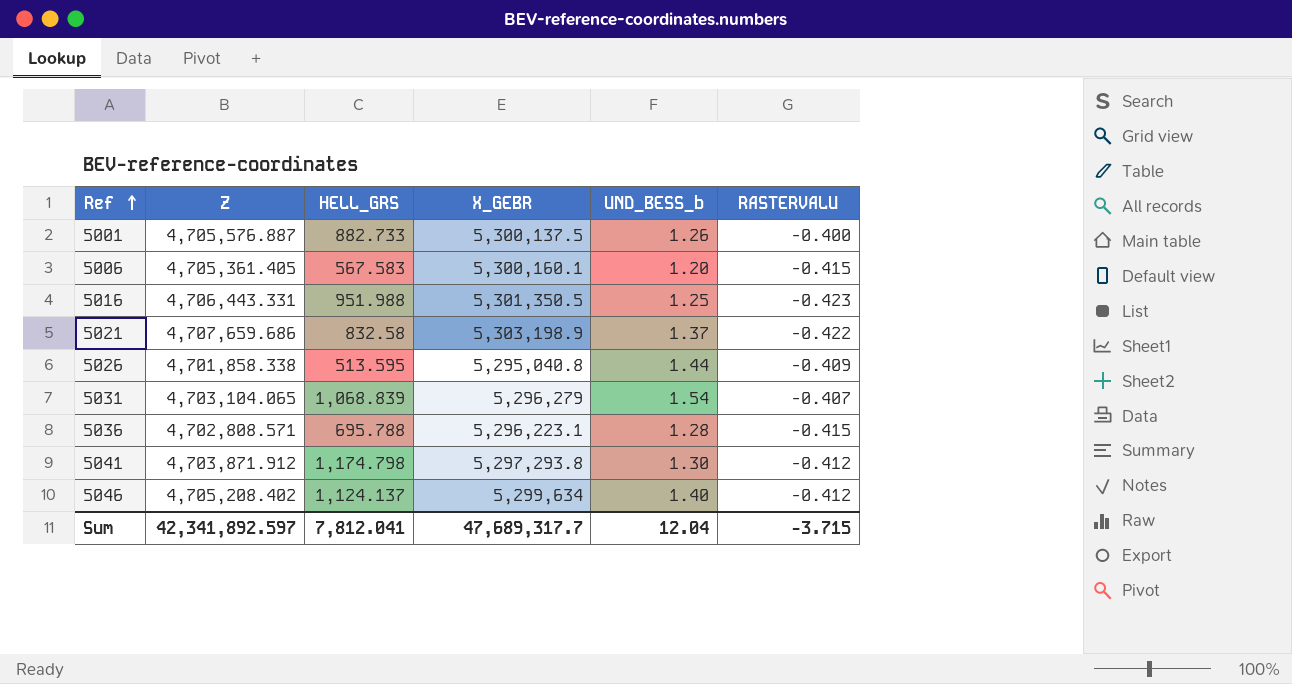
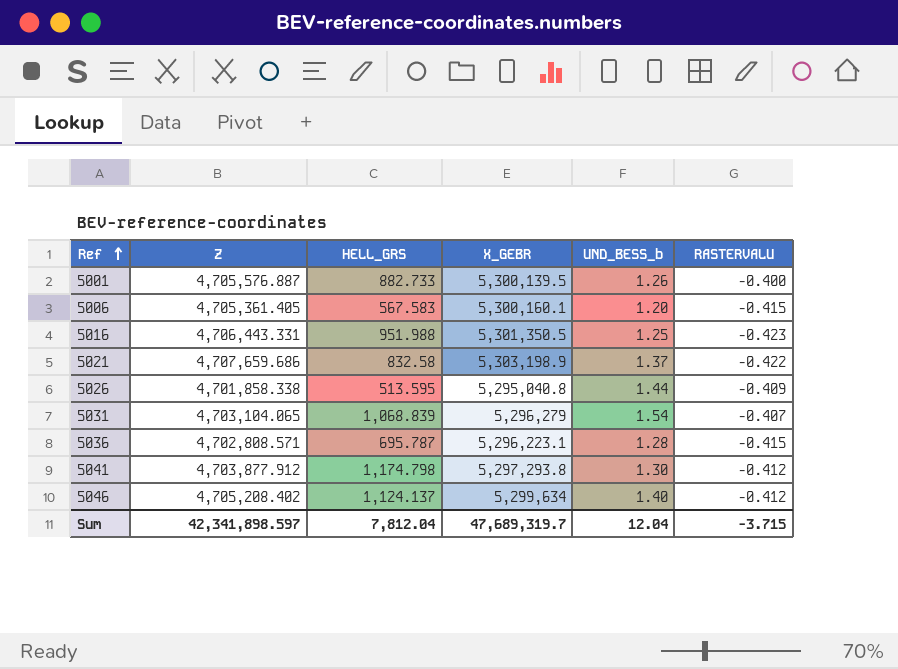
5001 | X_GEBR: 5,300,137.5 -> 5,300,139.5
5036 | HELL_GRS: 695.788 -> 695.787
5041 | Z: 4,703,871.912 -> 4,703,877.912
Sum | Z: 42,341,892.597 -> 42,341,898.597
Sum | HELL_GRS: 7,812.041 -> 7,812.04
Sum | X_GEBR: 47,689,317.7 -> 47,689,319.7

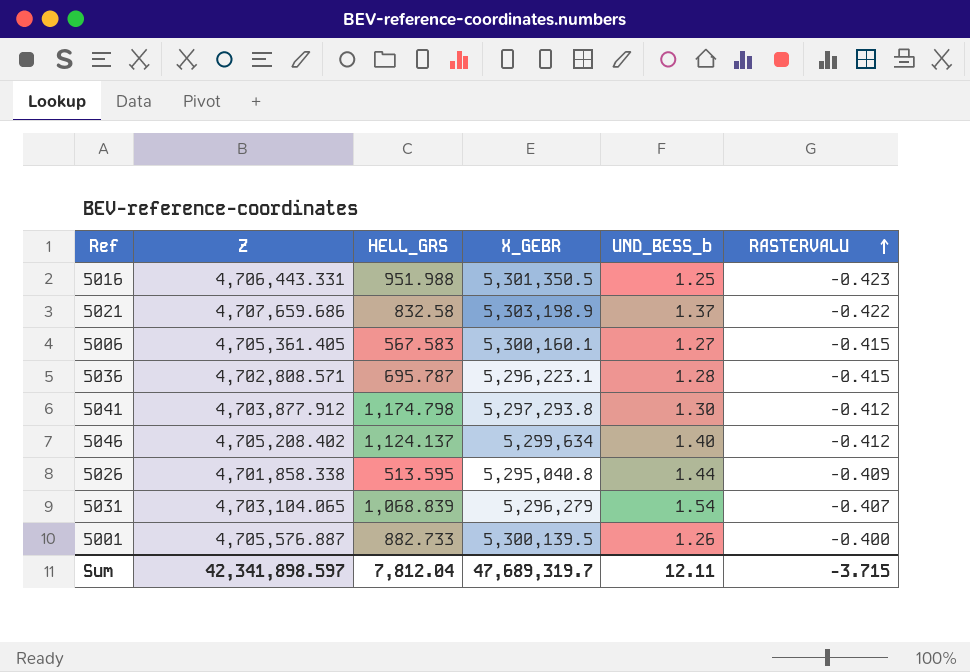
row order: Ref ascending -> RASTERVALU ascending
5006 | UND_BESS_b: 1.20 -> 1.27
Sum | UND_BESS_b: 12.04 -> 12.11

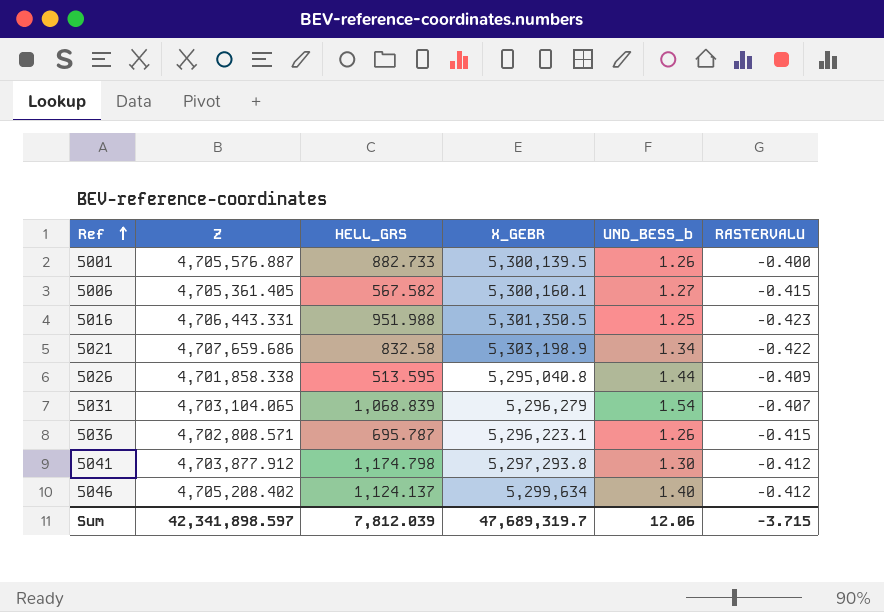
row order: RASTERVALU ascending -> Ref ascending
5006 | HELL_GRS: 567.583 -> 567.582
5021 | UND_BESS_b: 1.37 -> 1.34
5036 | UND_BESS_b: 1.28 -> 1.26
Sum | HELL_GRS: 7,812.04 -> 7,812.039
Sum | UND_BESS_b: 12.11 -> 12.06

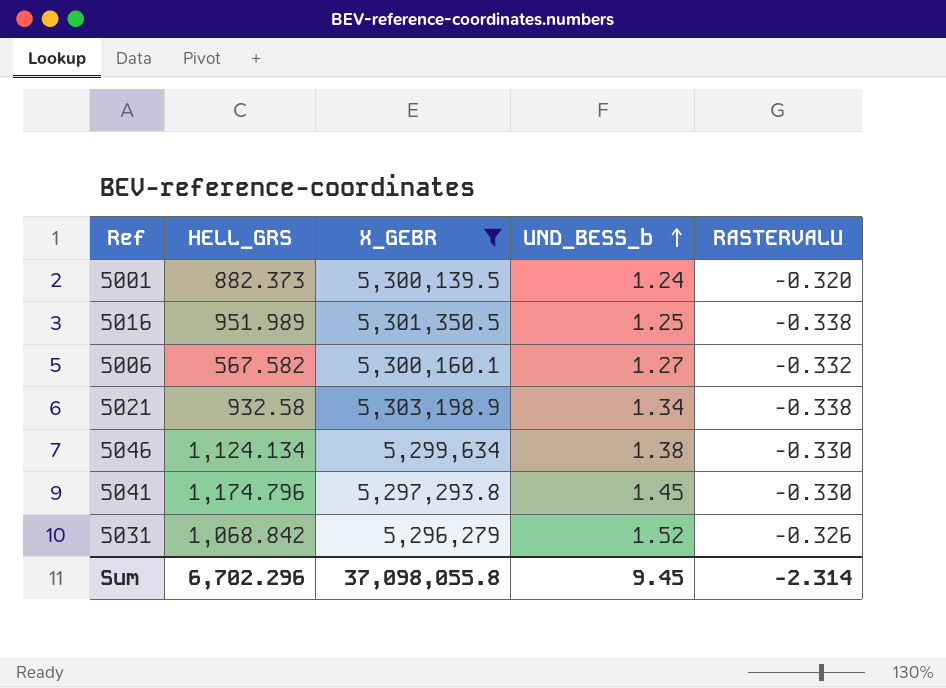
filter: none -> X_GEBR >= 5,296,279
row order: Ref ascending -> UND_BESS_b ascending
column Z | position: 2 -> none
5001 | HELL_GRS: 882.733 -> 882.373
5001 | UND_BESS_b: 1.26 -> 1.24
5001 | RASTERVALU: -0.400 -> -0.320
5016 | HELL_GRS: 951.988 -> 951.989
5016 | RASTERVALU: -0.423 -> -0.338
5006 | RASTERVALU: -0.415 -> -0.332
5021 | HELL_GRS: 832.58 -> 932.58
5021 | RASTERVALU: -0.422 -> -0.338
5046 | HELL_GRS: 1,124.137 -> 1,124.134
5046 | UND_BESS_b: 1.40 -> 1.38
5046 | RASTERVALU: -0.412 -> -0.330
5041 | HELL_GRS: 1,174.798 -> 1,174.796
5041 | UND_BESS_b: 1.30 -> 1.45
5041 | RASTERVALU: -0.412 -> -0.330
5031 | HELL_GRS: 1,068.839 -> 1,068.842
5031 | UND_BESS_b: 1.54 -> 1.52
5031 | RASTERVALU: -0.407 -> -0.326
Sum | HELL_GRS: 7,812.039 -> 6,702.296
Sum | X_GEBR: 47,689,319.7 -> 37,098,055.8
Sum | UND_BESS_b: 12.06 -> 9.45
Sum | RASTERVALU: -3.715 -> -2.314

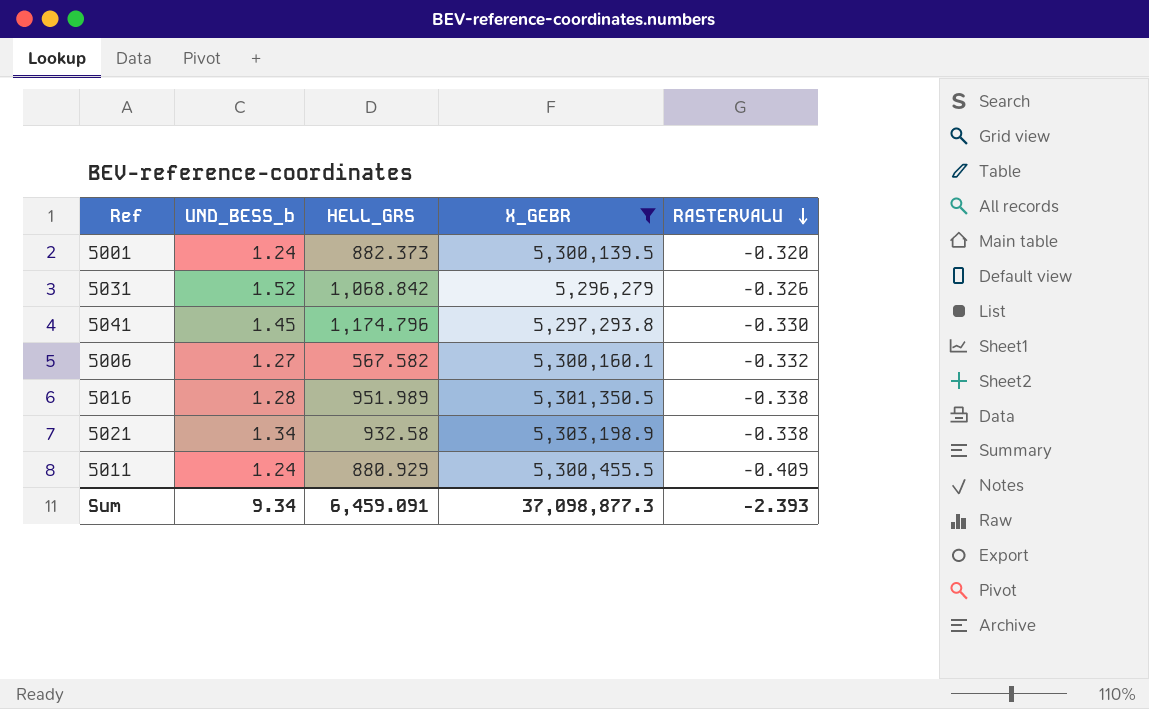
row order: UND_BESS_b ascending -> RASTERVALU descending
column UND_BESS_b | position: 4 -> 2
row 5046: 1,124.134 | 5,299,634 | 1.38 | -0.330 -> none
5016 | UND_BESS_b: 1.25 -> 1.28
row 5011: none -> 1.24 | 880.929 | 5,300,455.5 | -0.409
Sum | UND_BESS_b: 9.45 -> 9.34
Sum | HELL_GRS: 6,702.296 -> 6,459.091
Sum | X_GEBR: 37,098,055.8 -> 37,098,877.3
Sum | RASTERVALU: -2.314 -> -2.393

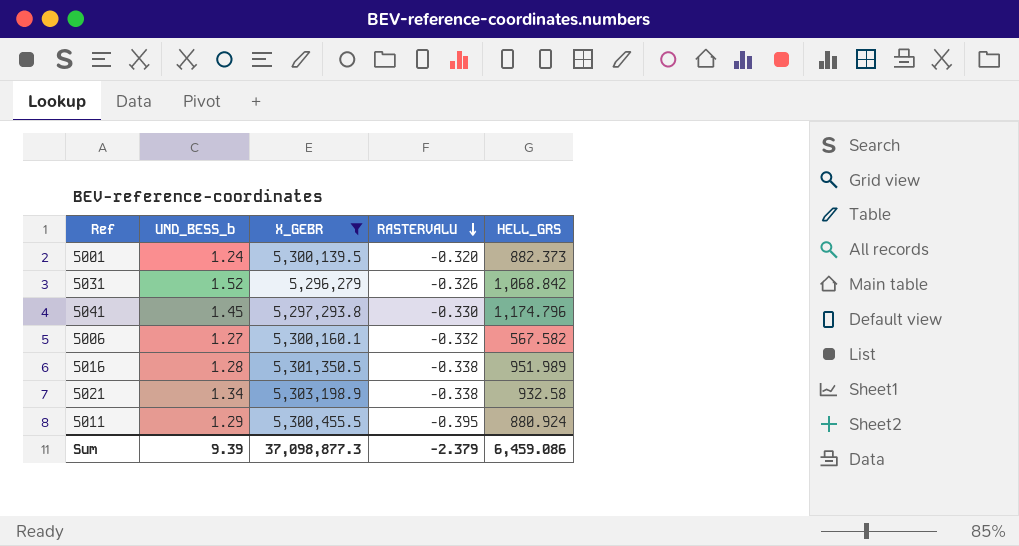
column HELL_GRS | position: 3 -> 5
5011 | UND_BESS_b: 1.24 -> 1.29
5011 | RASTERVALU: -0.409 -> -0.395
5011 | HELL_GRS: 880.929 -> 880.924
Sum | UND_BESS_b: 9.34 -> 9.39
Sum | RASTERVALU: -2.393 -> -2.379
Sum | HELL_GRS: 6,459.091 -> 6,459.086

